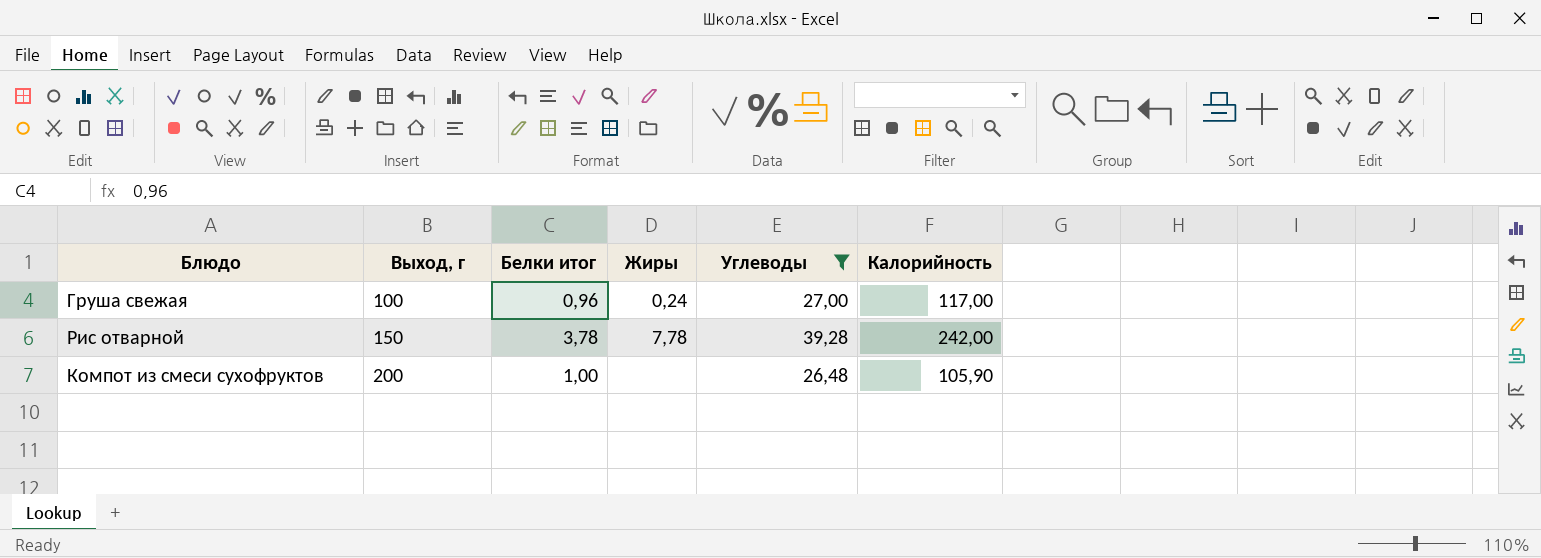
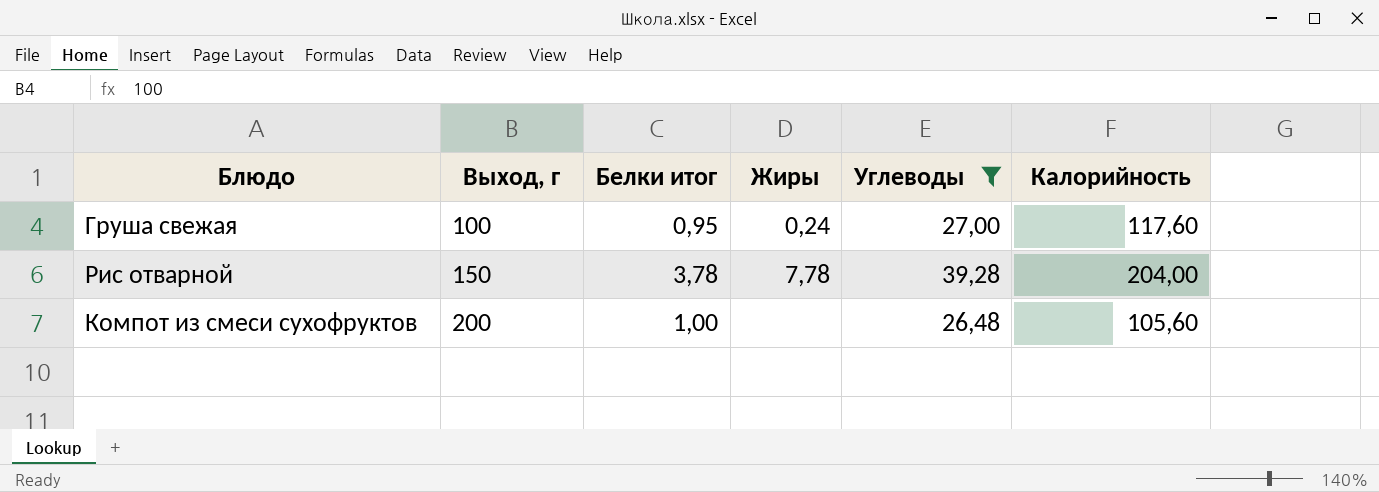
Груша свежая | Белки итог: 0,96 -> 0,95
Груша свежая | Калорийность: 117,00 -> 117,60
Рис отварной | Калорийность: 242,00 -> 204,00
Компот из смеси сухофруктов | Калорийность: 105,90 -> 105,60

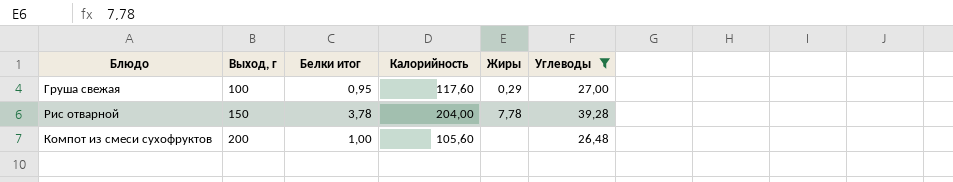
column Калорийность | position: 6 -> 4
Груша свежая | Жиры: 0,24 -> 0,29

